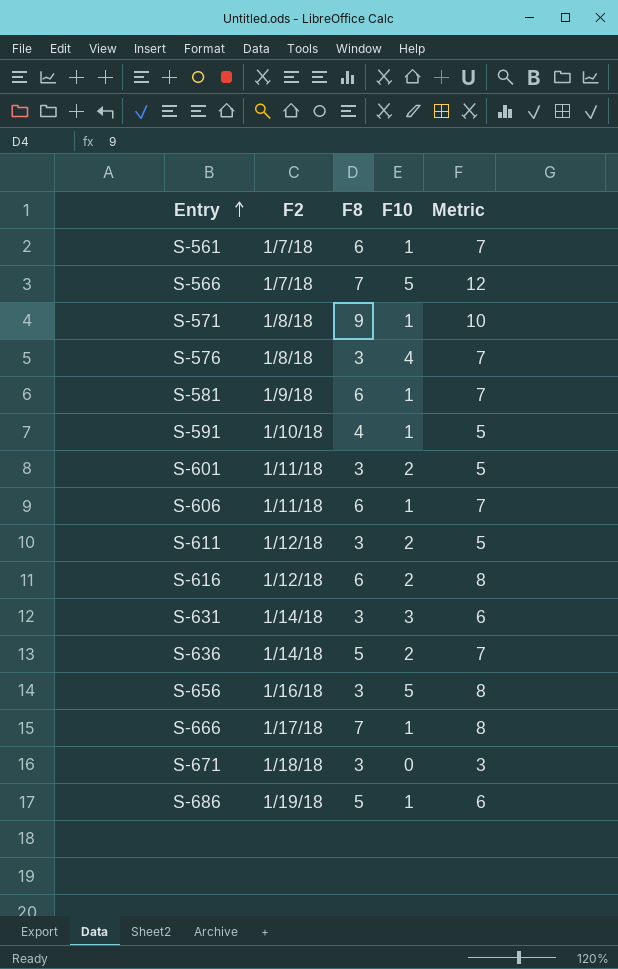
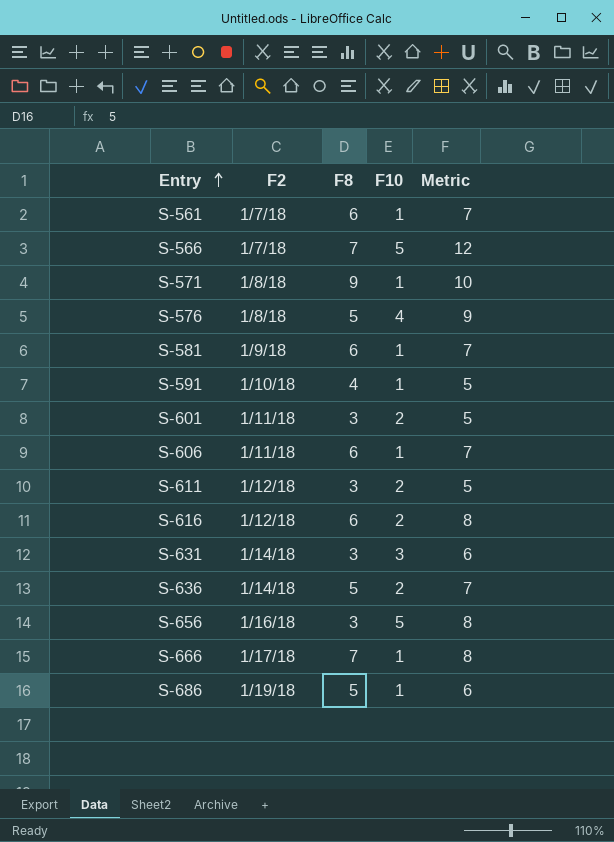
row S-671: 1/18/18 | 3 | 0 | 3 -> none
S-576 | F8: 3 -> 5
S-576 | Metric: 7 -> 9

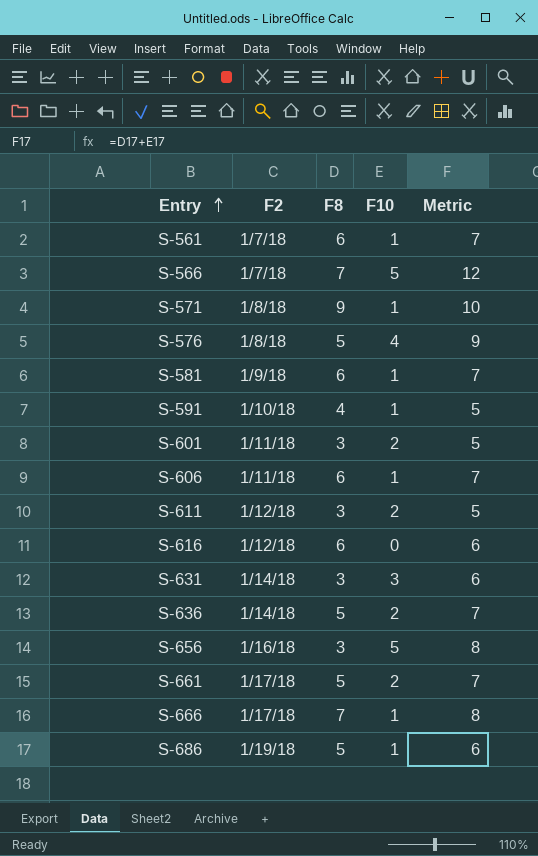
S-616 | F10: 2 -> 0
S-616 | Metric: 8 -> 6
row S-661: none -> 1/17/18 | 5 | 2 | 7

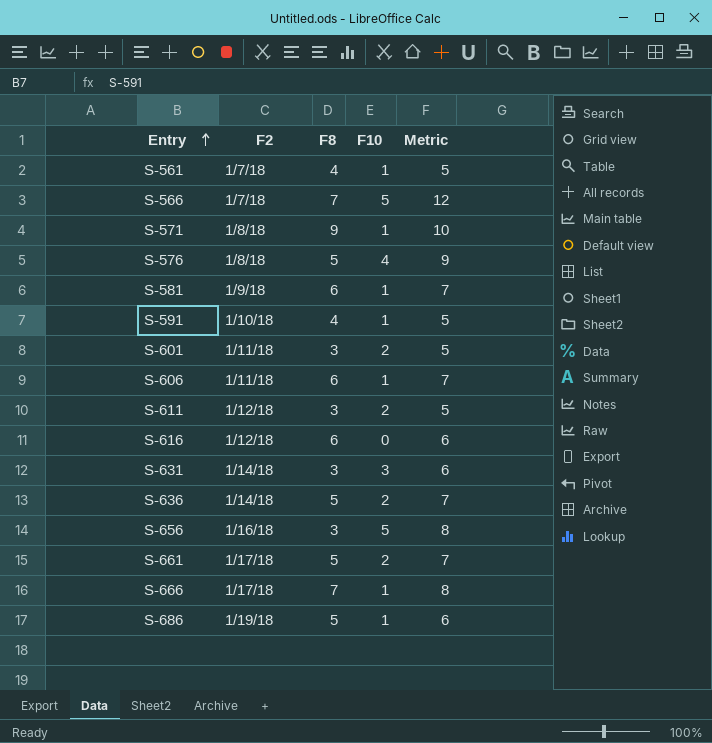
S-561 | F8: 6 -> 4
S-561 | Metric: 7 -> 5

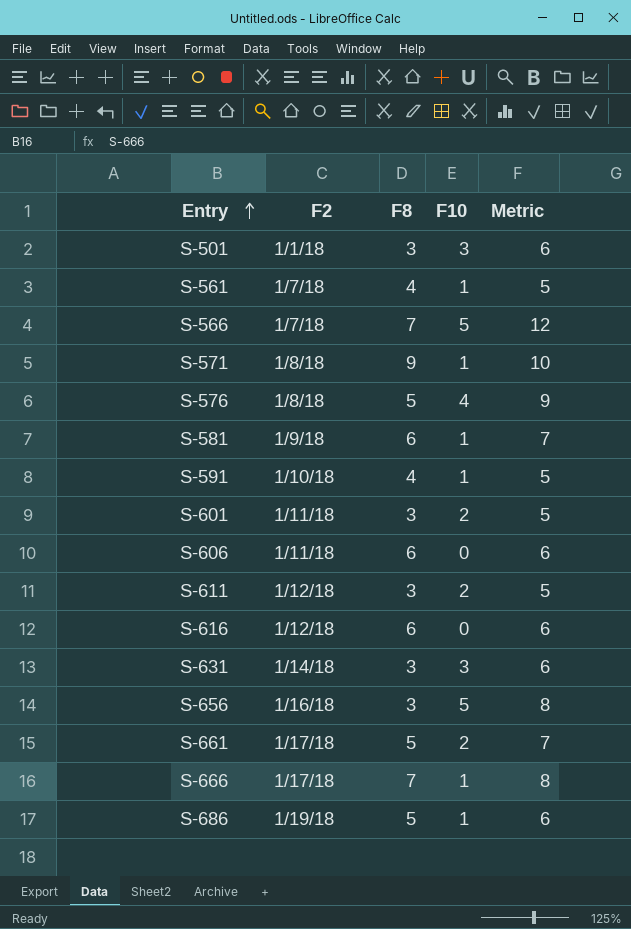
row S-636: 1/14/18 | 5 | 2 | 7 -> none
row S-501: none -> 1/1/18 | 3 | 3 | 6
S-606 | F10: 1 -> 0
S-606 | Metric: 7 -> 6

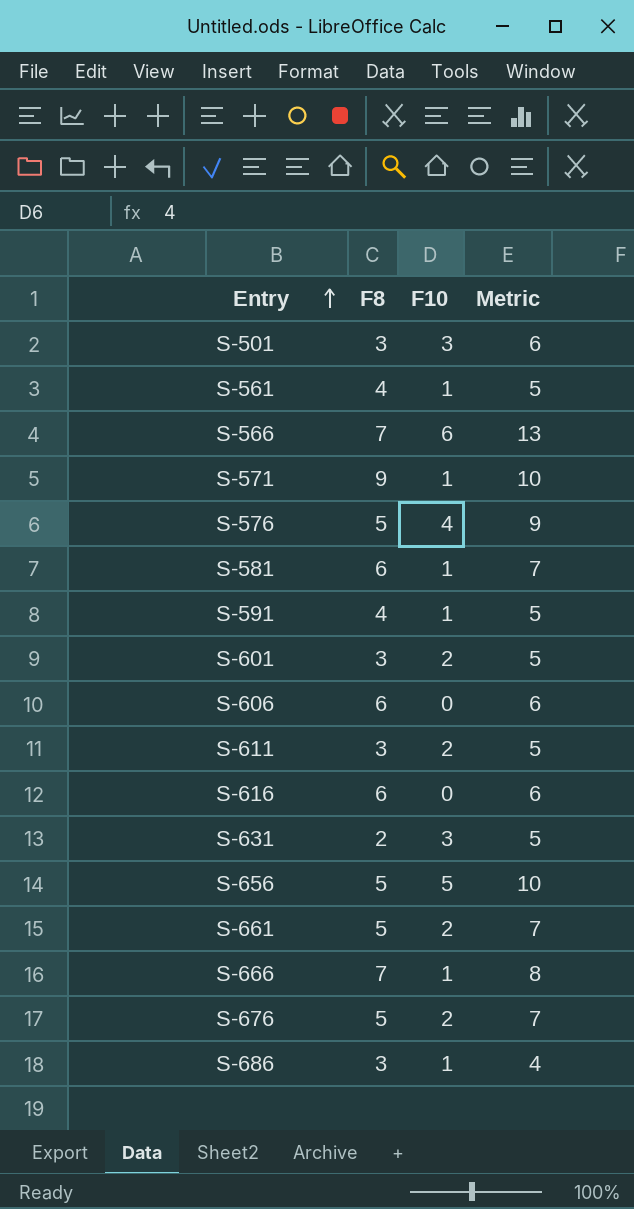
column F2 | position: 2 -> none
S-566 | F10: 5 -> 6
S-566 | Metric: 12 -> 13
S-631 | F8: 3 -> 2
S-631 | Metric: 6 -> 5
S-656 | F8: 3 -> 5
S-656 | Metric: 8 -> 10
row S-676: none -> 5 | 2 | 7
S-686 | F8: 5 -> 3
S-686 | Metric: 6 -> 4

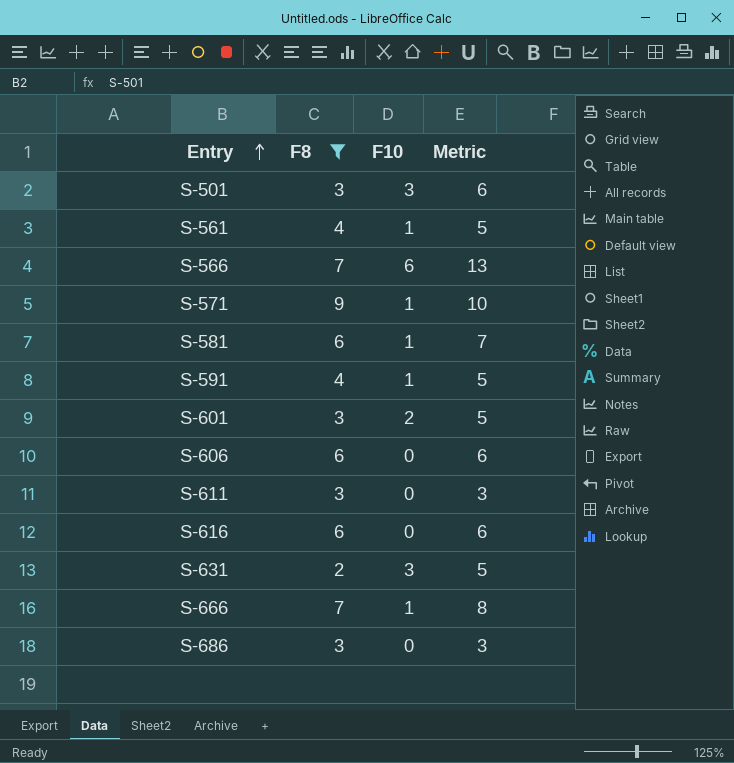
filter: none -> F8 != 5
S-611 | F10: 2 -> 0
S-611 | Metric: 5 -> 3
S-686 | F10: 1 -> 0
S-686 | Metric: 4 -> 3

